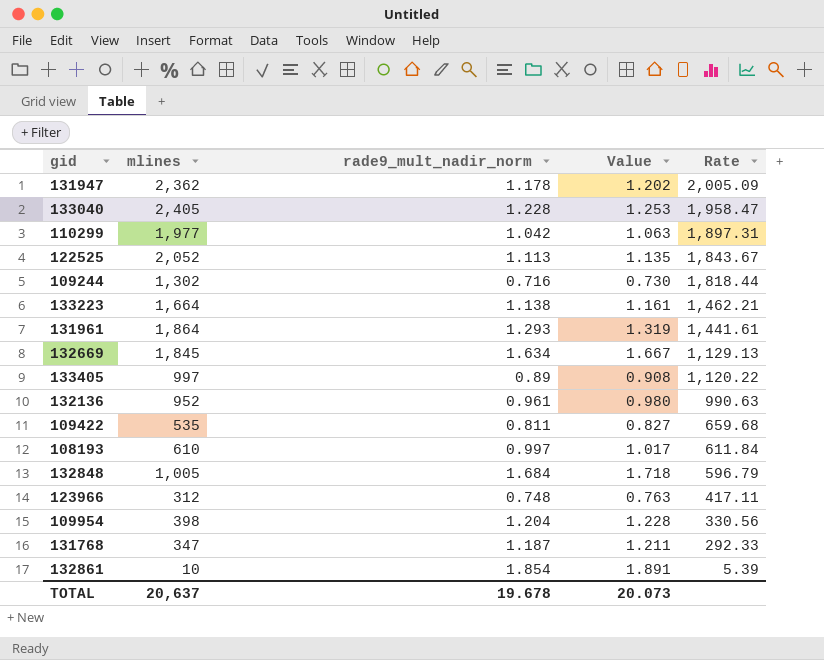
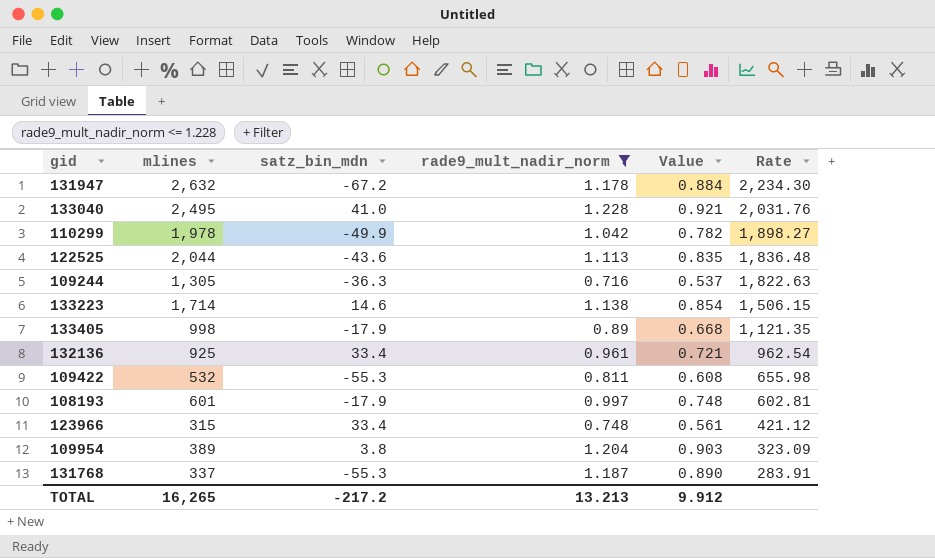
filter: none -> rade9_mult_nadir_norm <= 1.228
column satz_bin_mdn | position: none -> 3
column Value | formula: [rade9_mult_nadir_norm] * 1.02 -> [rade9_mult_nadir_norm] * 0.75
131947 | mlines: 2,362 -> 2,632
131947 | Rate: 2,005.09 -> 2,234.30
133040 | mlines: 2,405 -> 2,495
133040 | Rate: 1,958.47 -> 2,031.76
110299 | mlines: 1,977 -> 1,978
110299 | Rate: 1,897.31 -> 1,898.27
122525 | mlines: 2,052 -> 2,044
122525 | Rate: 1,843.67 -> 1,836.48
109244 | mlines: 1,302 -> 1,305
109244 | Rate: 1,818.44 -> 1,822.63
133223 | mlines: 1,664 -> 1,714
133223 | Rate: 1,462.21 -> 1,506.15
133405 | mlines: 997 -> 998
133405 | Rate: 1,120.22 -> 1,121.35
132136 | mlines: 952 -> 925
132136 | Rate: 990.63 -> 962.54
109422 | mlines: 535 -> 532
109422 | Rate: 659.68 -> 655.98
108193 | mlines: 610 -> 601
108193 | Rate: 611.84 -> 602.81
123966 | mlines: 312 -> 315
123966 | Rate: 417.11 -> 421.12
109954 | mlines: 398 -> 389
109954 | Rate: 330.56 -> 323.09
131768 | mlines: 347 -> 337
131768 | Rate: 292.33 -> 283.91
TOTAL | mlines: 20,637 -> 16,265
TOTAL | rade9_mult_nadir_norm: 19.678 -> 13.213
TOTAL | Value: 20.073 -> 9.912

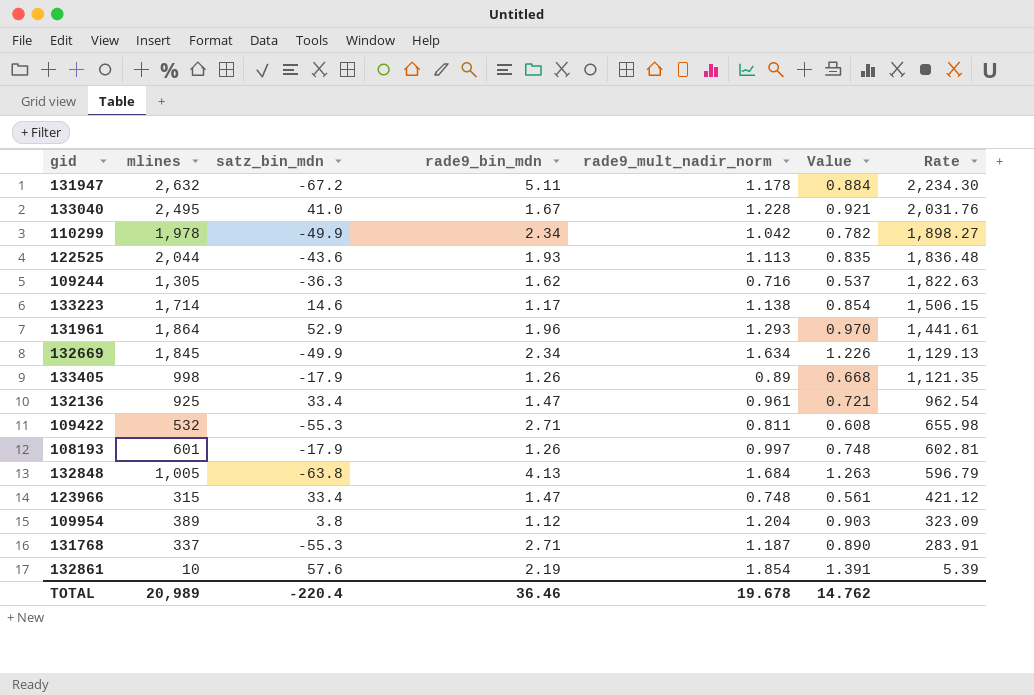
filter: rade9_mult_nadir_norm <= 1.228 -> none
column rade9_bin_mdn | position: none -> 4
TOTAL | mlines: 16,265 -> 20,989
TOTAL | satz_bin_mdn: -217.2 -> -220.4
TOTAL | rade9_mult_nadir_norm: 13.213 -> 19.678
TOTAL | Value: 9.912 -> 14.762

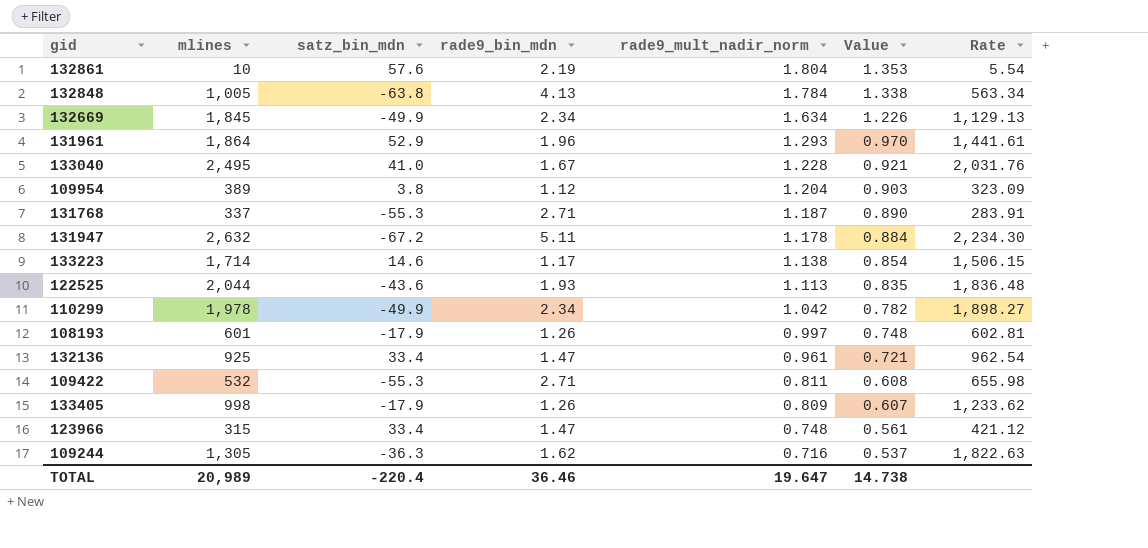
row order: Rate descending -> rade9_mult_nadir_norm descending
132861 | rade9_mult_nadir_norm: 1.854 -> 1.804
132861 | Value: 1.391 -> 1.353
132861 | Rate: 5.39 -> 5.54
132848 | rade9_mult_nadir_norm: 1.684 -> 1.784
132848 | Value: 1.263 -> 1.338
132848 | Rate: 596.79 -> 563.34
133405 | rade9_mult_nadir_norm: 0.89 -> 0.809
133405 | Value: 0.668 -> 0.607
133405 | Rate: 1,121.35 -> 1,233.62
TOTAL | rade9_mult_nadir_norm: 19.678 -> 19.647
TOTAL | Value: 14.762 -> 14.738

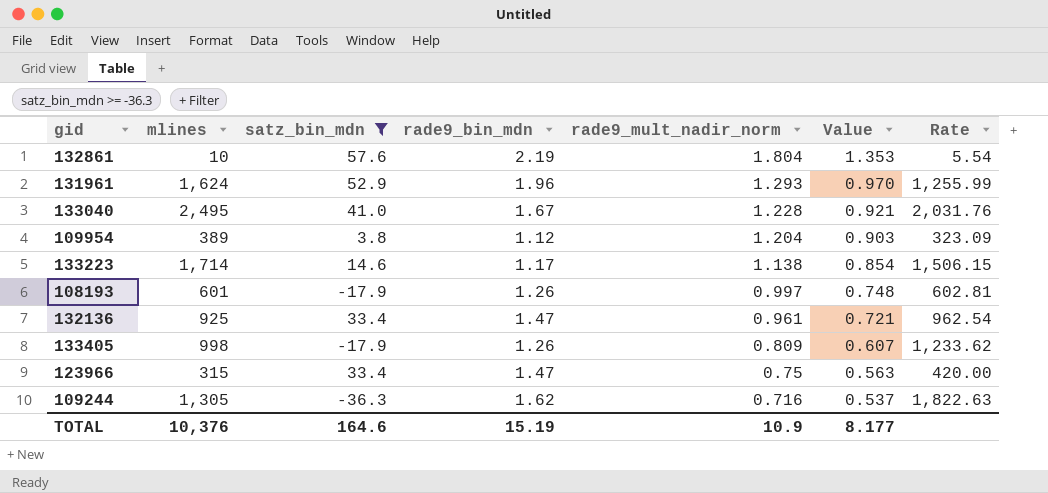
filter: none -> satz_bin_mdn >= -36.3
131961 | mlines: 1,864 -> 1,624
131961 | Rate: 1,441.61 -> 1,255.99
123966 | rade9_mult_nadir_norm: 0.748 -> 0.75
123966 | Value: 0.561 -> 0.563
123966 | Rate: 421.12 -> 420.00
TOTAL | mlines: 20,989 -> 10,376
TOTAL | satz_bin_mdn: -220.4 -> 164.6
TOTAL | rade9_bin_mdn: 36.46 -> 15.19
TOTAL | rade9_mult_nadir_norm: 19.647 -> 10.9
TOTAL | Value: 14.738 -> 8.177

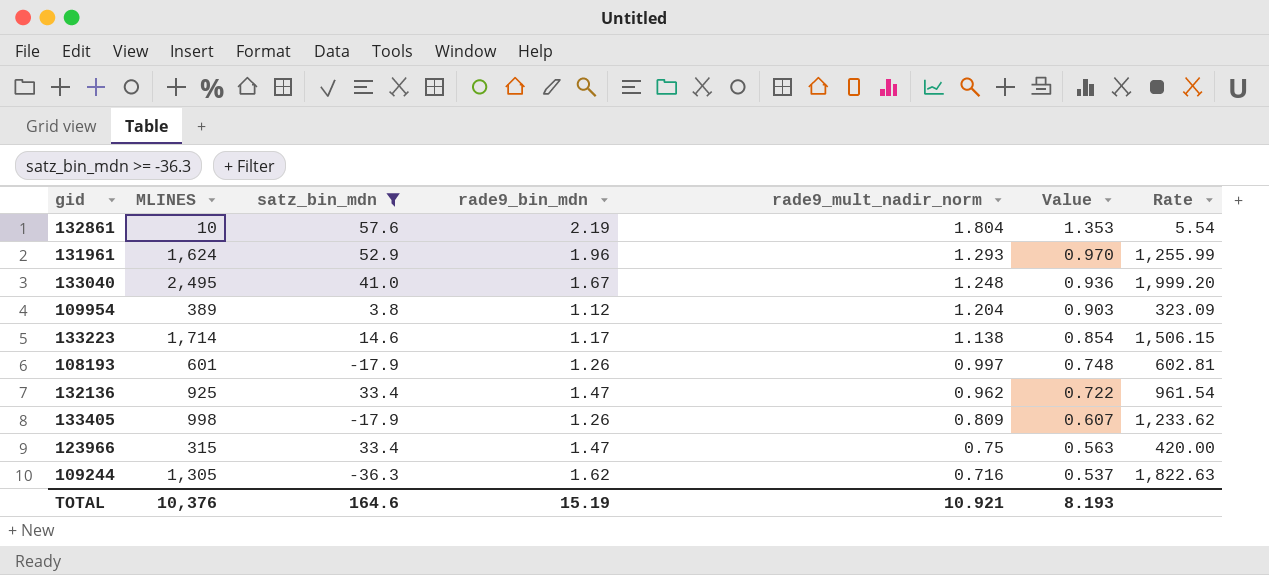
column name: mlines -> MLINES
133040 | rade9_mult_nadir_norm: 1.228 -> 1.248
133040 | Value: 0.921 -> 0.936
133040 | Rate: 2,031.76 -> 1,999.20
132136 | rade9_mult_nadir_norm: 0.961 -> 0.962
132136 | Value: 0.721 -> 0.722
132136 | Rate: 962.54 -> 961.54
TOTAL | rade9_mult_nadir_norm: 10.9 -> 10.921
TOTAL | Value: 8.177 -> 8.193

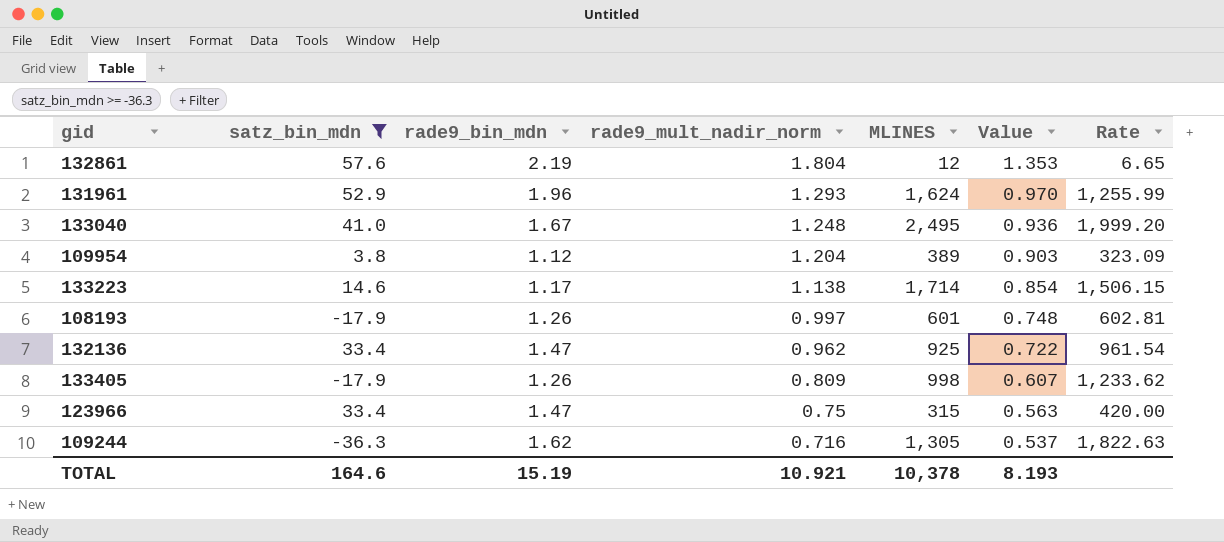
column MLINES | position: 2 -> 5
132861 | MLINES: 10 -> 12
132861 | Rate: 5.54 -> 6.65
TOTAL | MLINES: 10,376 -> 10,378

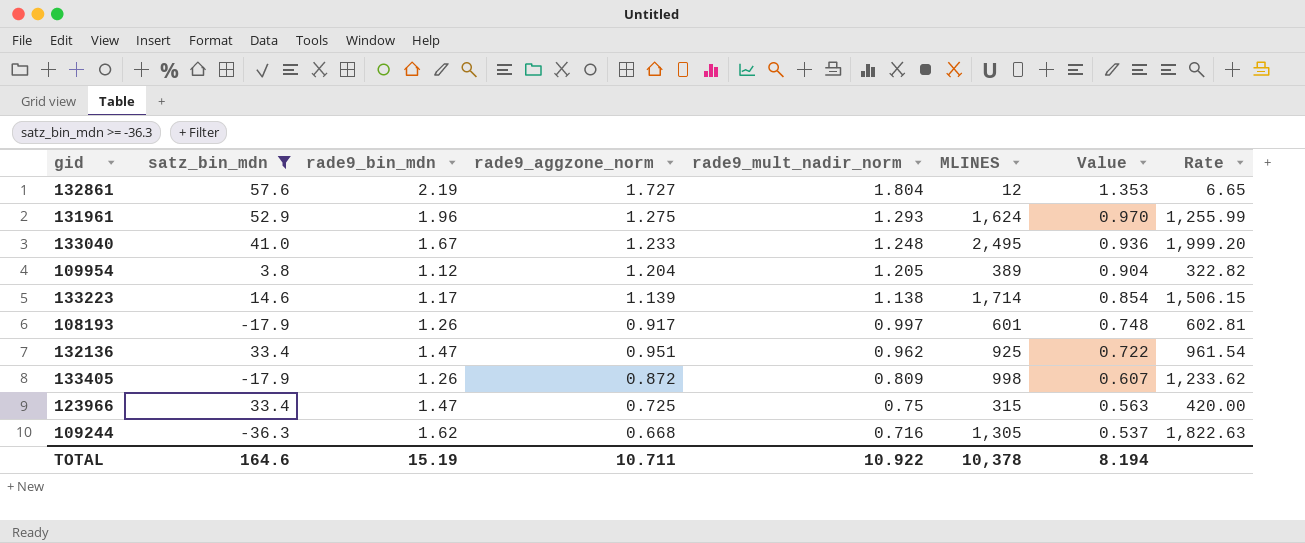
column rade9_aggzone_norm | position: none -> 4
109954 | rade9_mult_nadir_norm: 1.204 -> 1.205
109954 | Value: 0.903 -> 0.904
109954 | Rate: 323.09 -> 322.82
TOTAL | rade9_mult_nadir_norm: 10.921 -> 10.922
TOTAL | Value: 8.193 -> 8.194

